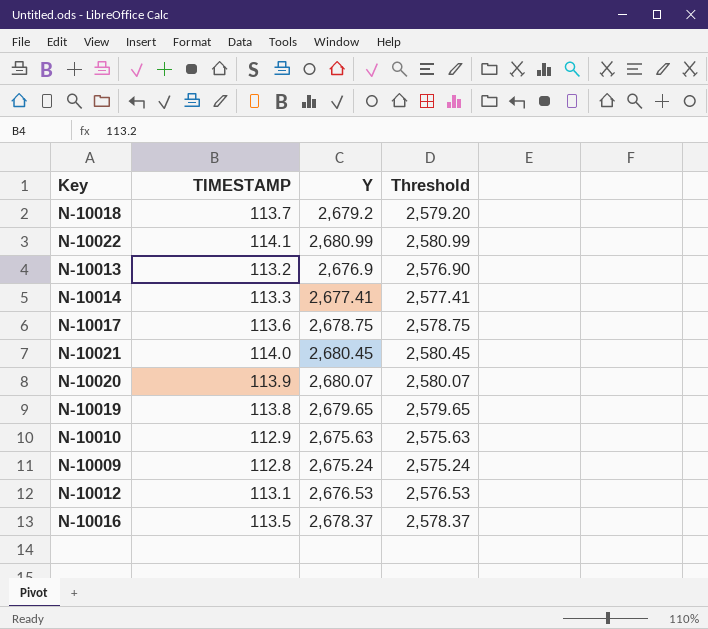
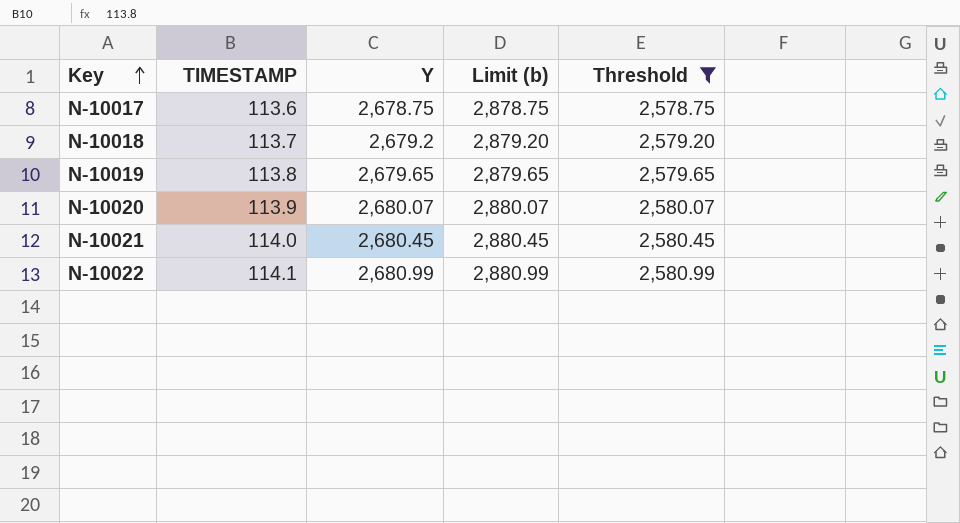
filter: none -> Threshold >= 2,578.75
row order: none -> Key ascending
column Limit (b) | formula: none -> [Y] + 200

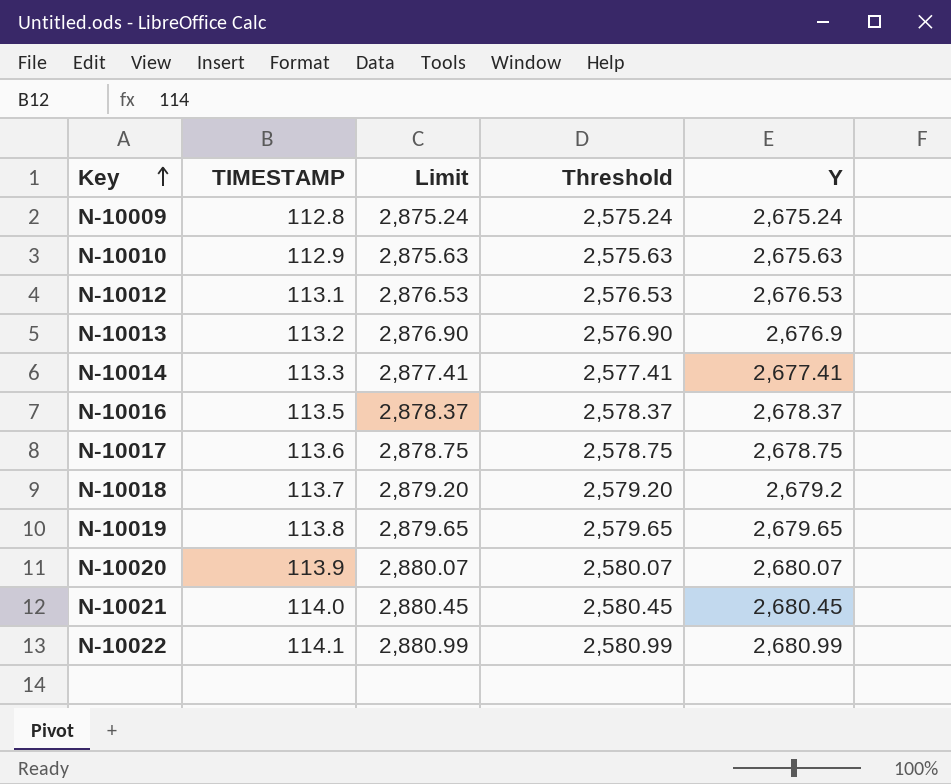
filter: Threshold >= 2,578.75 -> none
column name: Limit (b) -> Limit
column Y | position: 3 -> 5

